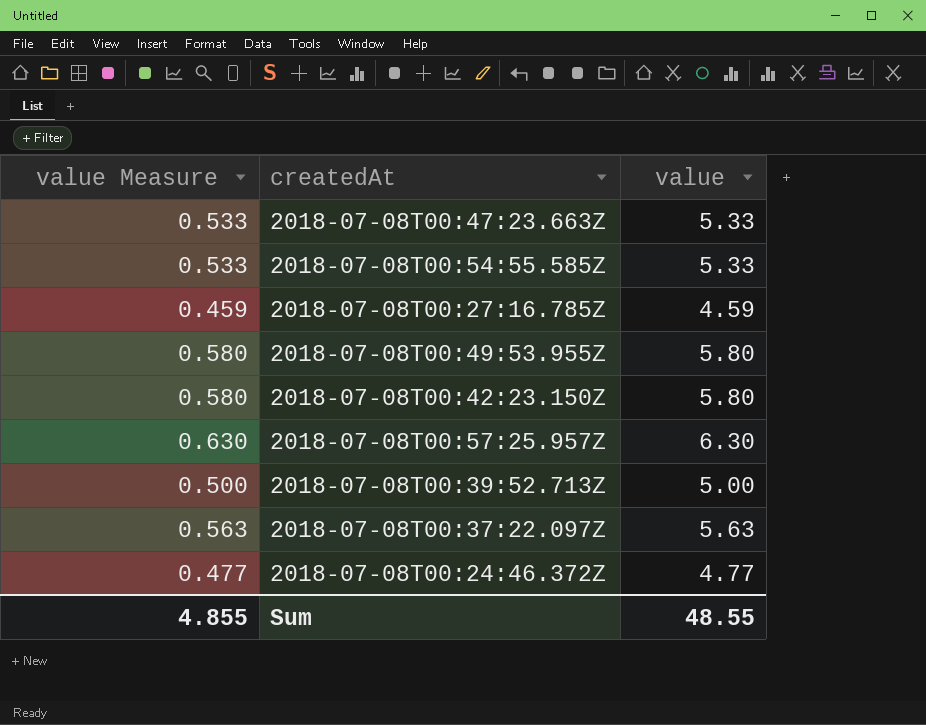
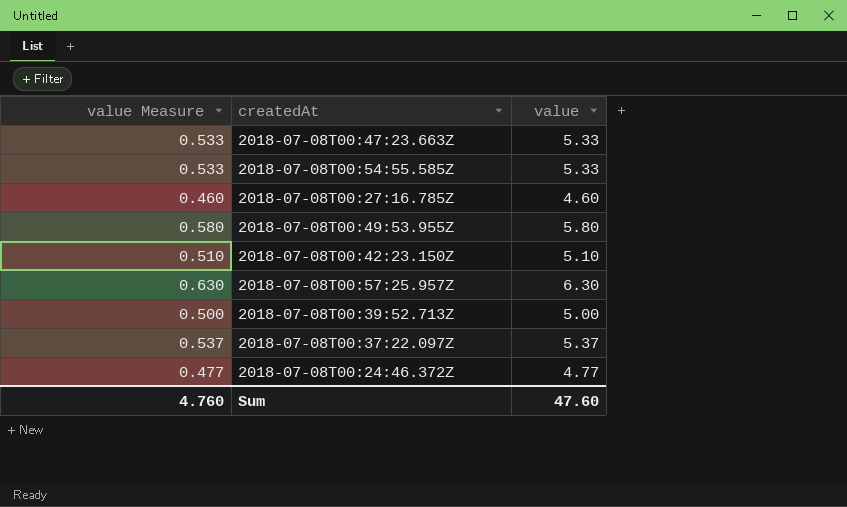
2018-07-08T00:27:16.785Z | value Measure: 0.459 -> 0.460
2018-07-08T00:27:16.785Z | value: 4.59 -> 4.60
2018-07-08T00:42:23.150Z | value Measure: 0.580 -> 0.510
2018-07-08T00:42:23.150Z | value: 5.80 -> 5.10
2018-07-08T00:37:22.097Z | value Measure: 0.563 -> 0.537
2018-07-08T00:37:22.097Z | value: 5.63 -> 5.37
Sum | value Measure: 4.855 -> 4.760
Sum | value: 48.55 -> 47.60

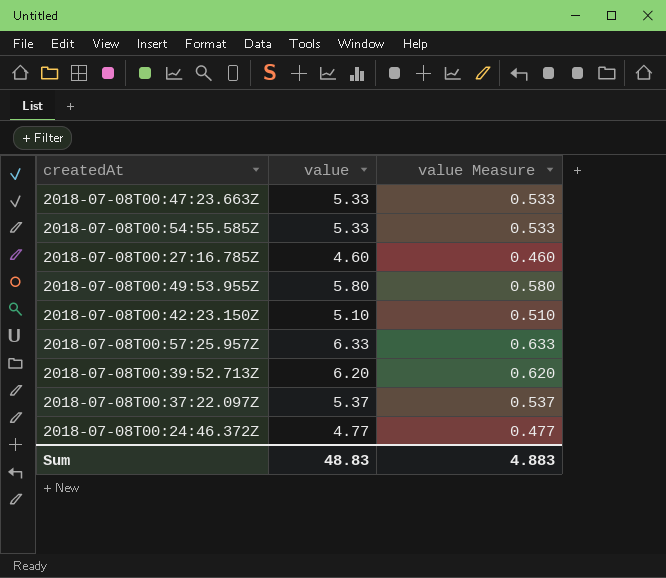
column value Measure | position: 1 -> 3
2018-07-08T00:57:25.957Z | value: 6.30 -> 6.33
2018-07-08T00:57:25.957Z | value Measure: 0.630 -> 0.633
2018-07-08T00:39:52.713Z | value: 5.00 -> 6.20
2018-07-08T00:39:52.713Z | value Measure: 0.500 -> 0.620
Sum | value: 47.60 -> 48.83
Sum | value Measure: 4.760 -> 4.883

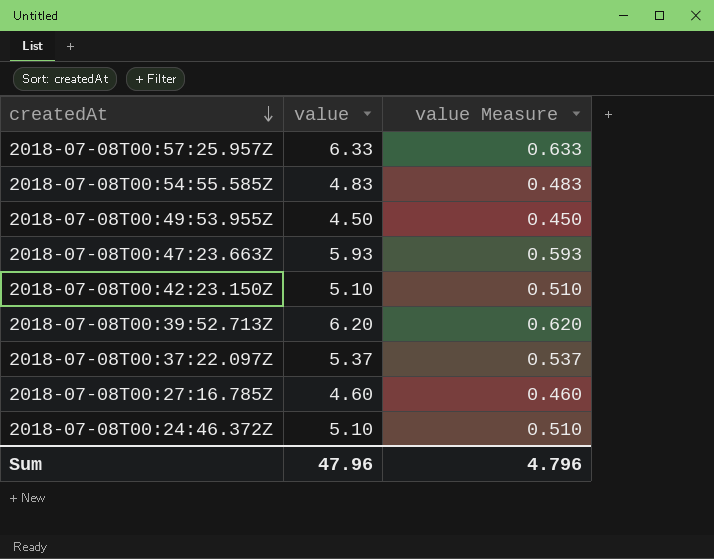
row order: none -> createdAt descending
2018-07-08T00:54:55.585Z | value: 5.33 -> 4.83
2018-07-08T00:54:55.585Z | value Measure: 0.533 -> 0.483
2018-07-08T00:49:53.955Z | value: 5.80 -> 4.50
2018-07-08T00:49:53.955Z | value Measure: 0.580 -> 0.450
2018-07-08T00:47:23.663Z | value: 5.33 -> 5.93
2018-07-08T00:47:23.663Z | value Measure: 0.533 -> 0.593
2018-07-08T00:24:46.372Z | value: 4.77 -> 5.10
2018-07-08T00:24:46.372Z | value Measure: 0.477 -> 0.510
Sum | value: 48.83 -> 47.96
Sum | value Measure: 4.883 -> 4.796

